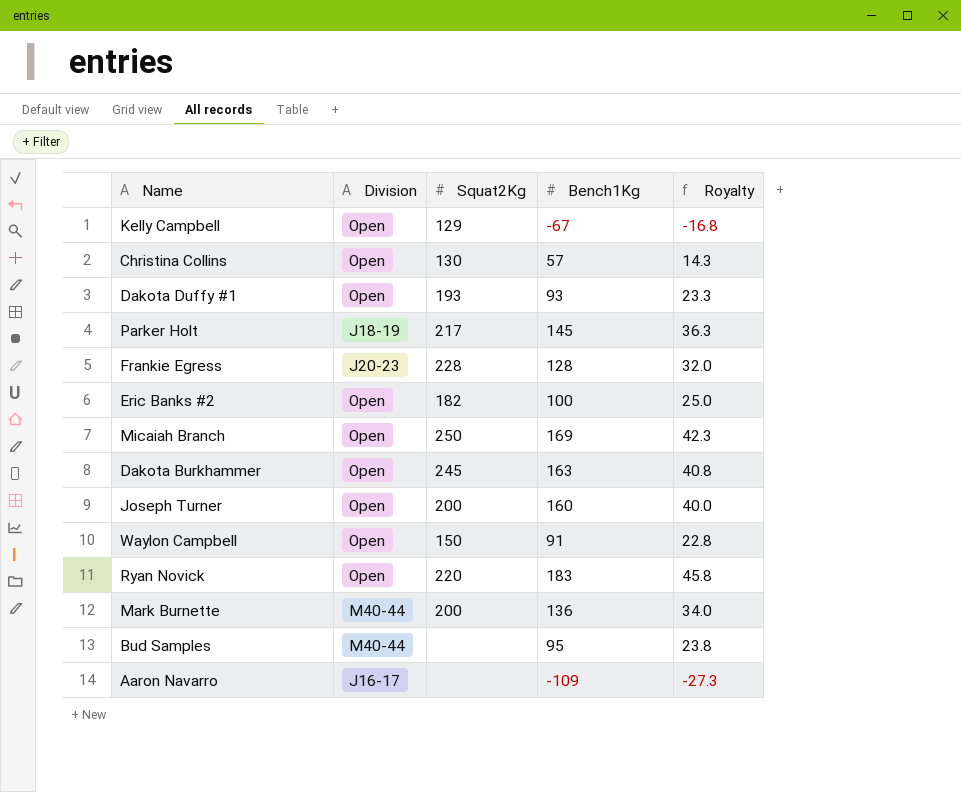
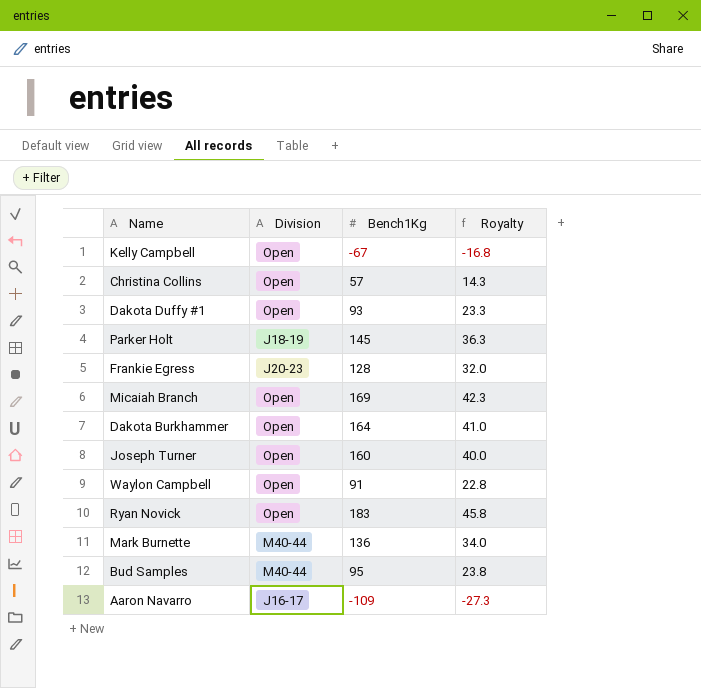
column Squat2Kg | position: 3 -> none
row Eric Banks #2: Open | 182 | 100 | 25.0 -> none
Dakota Burkhammer | Bench1Kg: 163 -> 164
Dakota Burkhammer | Royalty: 40.8 -> 41.0

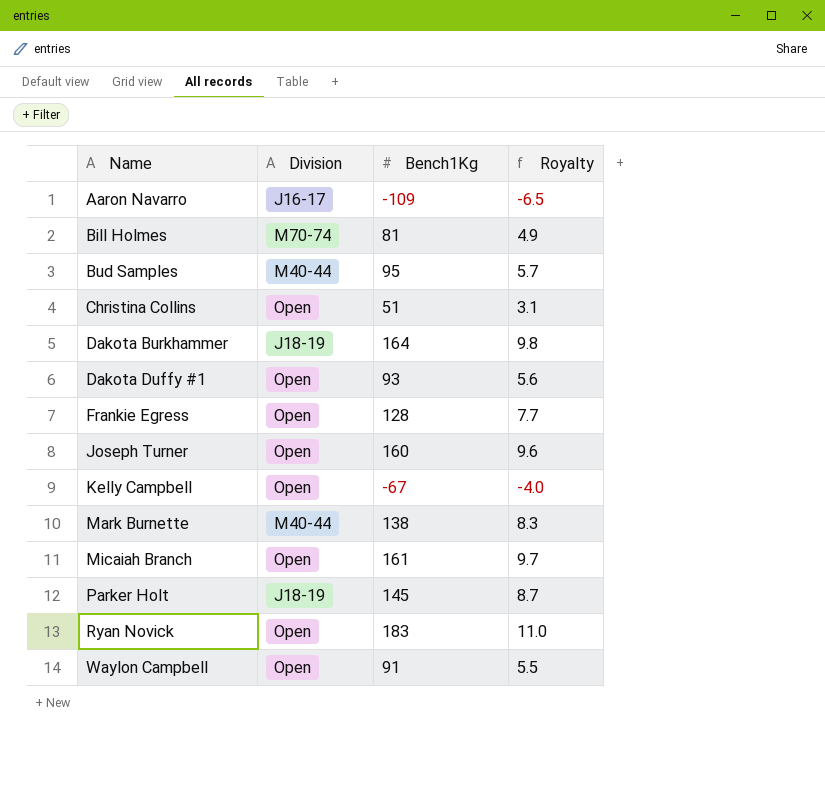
row order: none -> Name ascending
column Royalty | formula: [Bench1Kg] * 0.25 -> [Bench1Kg] * 0.06
row Bill Holmes: none -> M70-74 | 81 | 4.9
Christina Collins | Bench1Kg: 57 -> 51
Dakota Burkhammer | Division: Open -> J18-19
Frankie Egress | Division: J20-23 -> Open
Mark Burnette | Bench1Kg: 136 -> 138
Micaiah Branch | Bench1Kg: 169 -> 161

